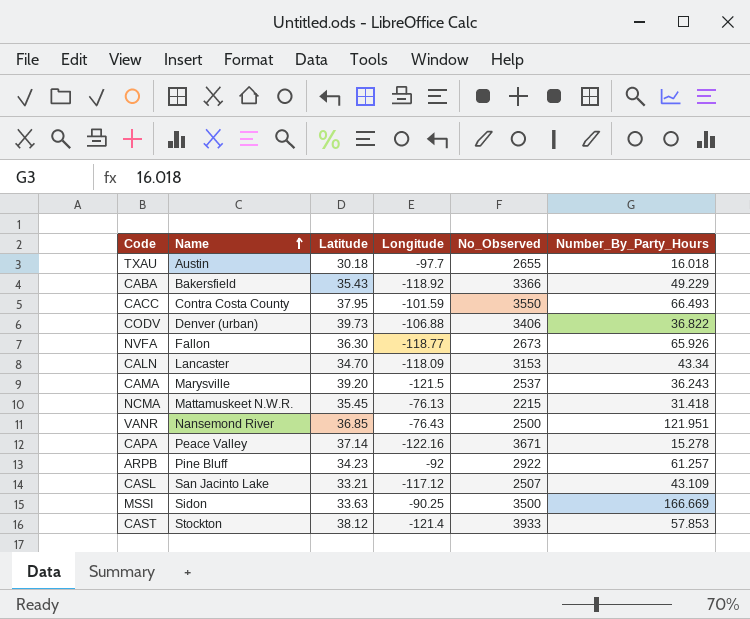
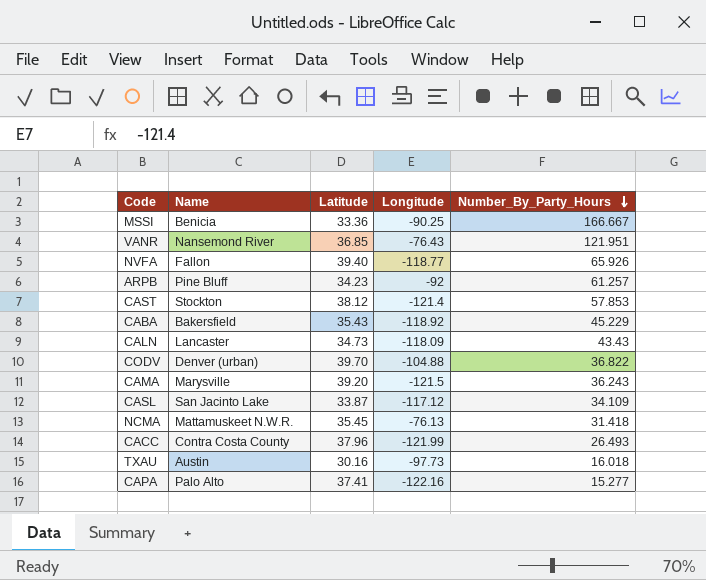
row order: Name ascending -> Number_By_Party_Hours descending
column No_Observed | position: 5 -> none
MSSI | Name: Sidon -> Benicia
MSSI | Latitude: 33.63 -> 33.36
MSSI | Number_By_Party_Hours: 166.669 -> 166.667
NVFA | Latitude: 36.30 -> 39.40
CABA | Number_By_Party_Hours: 49.229 -> 45.229
CALN | Latitude: 34.70 -> 34.73
CALN | Number_By_Party_Hours: 43.34 -> 43.43
CODV | Latitude: 39.73 -> 39.70
CODV | Longitude: -106.88 -> -104.88
CASL | Latitude: 33.21 -> 33.87
CASL | Number_By_Party_Hours: 43.109 -> 34.109
CACC | Latitude: 37.95 -> 37.96
CACC | Longitude: -101.59 -> -121.99
CACC | Number_By_Party_Hours: 66.493 -> 26.493
TXAU | Latitude: 30.18 -> 30.16
TXAU | Longitude: -97.7 -> -97.73
CAPA | Name: Peace Valley -> Palo Alto
CAPA | Latitude: 37.14 -> 37.41
CAPA | Number_By_Party_Hours: 15.278 -> 15.277

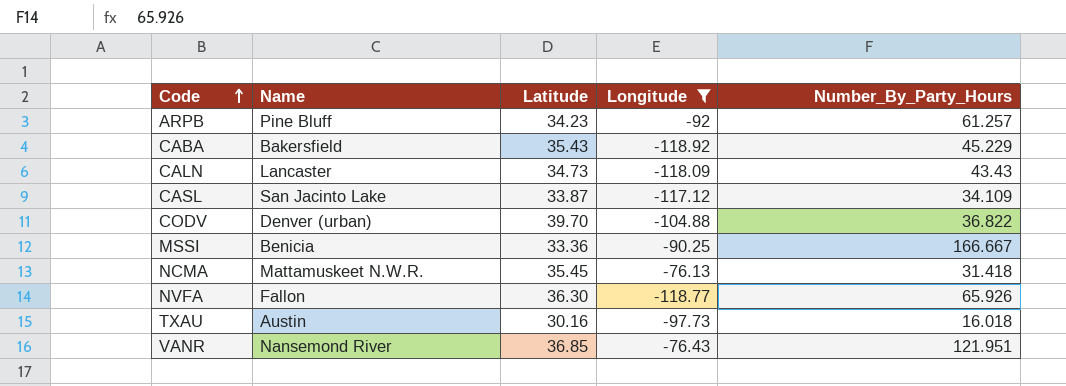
filter: none -> Longitude >= -118.92
row order: Number_By_Party_Hours descending -> Code ascending
NVFA | Latitude: 39.40 -> 36.30

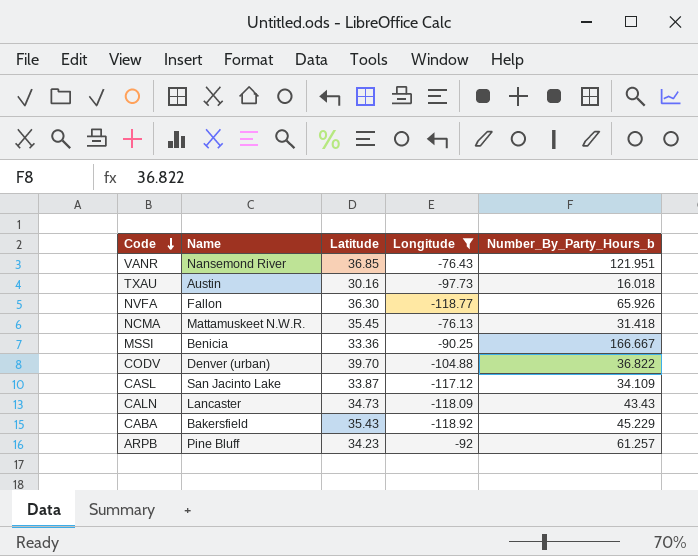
row order: Code ascending -> Code descending
column name: Number_By_Party_Hours -> Number_By_Party_Hours_b

